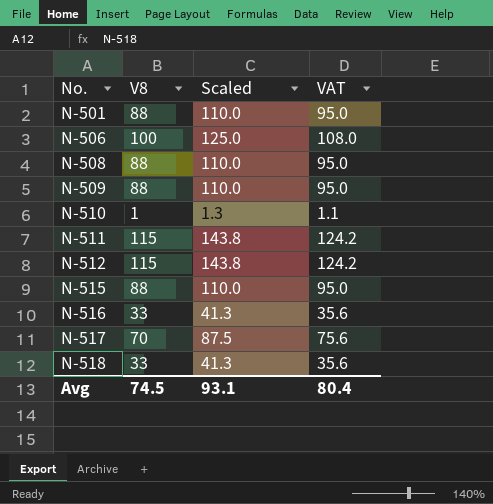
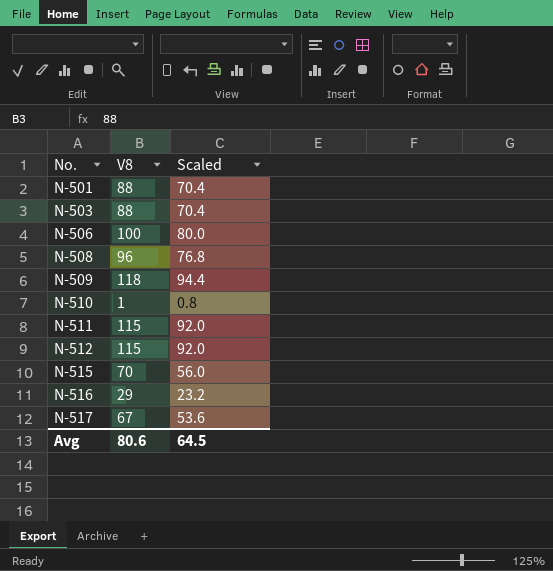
column VAT | formula: [V8] * 1.08 -> none
column Scaled | formula: [V8] * 1.25 -> [V8] * 0.8
row N-518: 33 | 41.3 | 35.6 -> none
row N-503: none -> 88 | 70.4
N-508 | V8: 88 -> 96
N-509 | V8: 88 -> 118
N-515 | V8: 88 -> 70
N-516 | V8: 33 -> 29
N-517 | V8: 70 -> 67
Avg | V8: 74.5 -> 80.6
Avg | Scaled: 93.1 -> 64.5

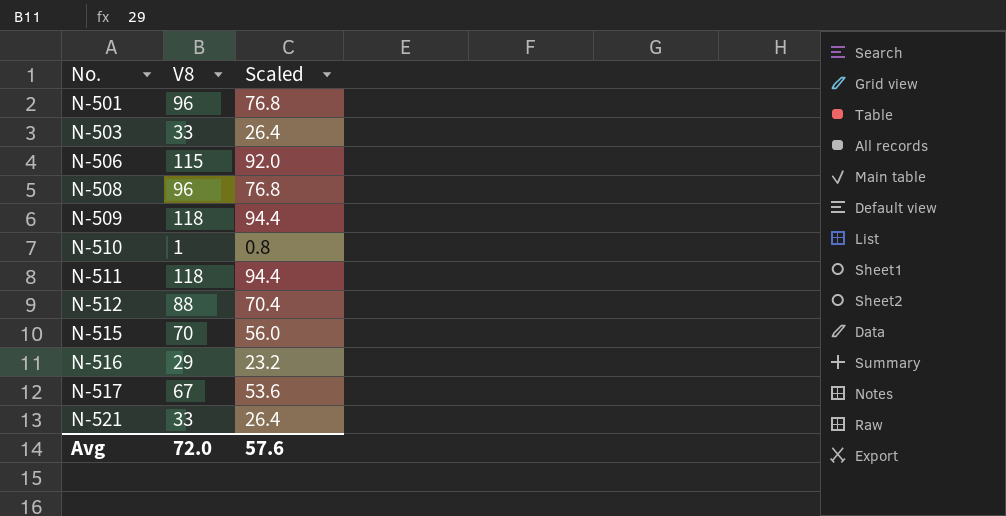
N-501 | V8: 88 -> 96
N-501 | Scaled: 70.4 -> 76.8
N-503 | V8: 88 -> 33
N-503 | Scaled: 70.4 -> 26.4
N-506 | V8: 100 -> 115
N-506 | Scaled: 80.0 -> 92.0
N-511 | V8: 115 -> 118
N-511 | Scaled: 92.0 -> 94.4
N-512 | V8: 115 -> 88
N-512 | Scaled: 92.0 -> 70.4
row N-521: none -> 33 | 26.4
Avg | V8: 80.6 -> 72.0
Avg | Scaled: 64.5 -> 57.6

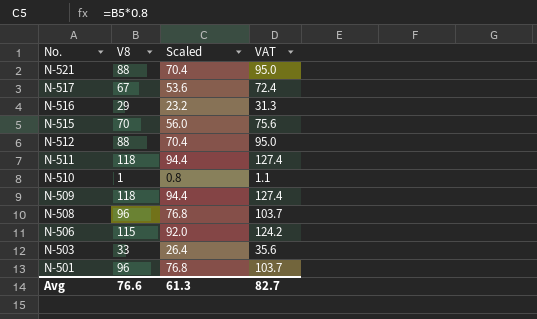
row order: No. ascending -> No. descending
column VAT | formula: none -> [V8] * 1.08
N-521 | V8: 33 -> 88
N-521 | Scaled: 26.4 -> 70.4
Avg | V8: 72.0 -> 76.6
Avg | Scaled: 57.6 -> 61.3

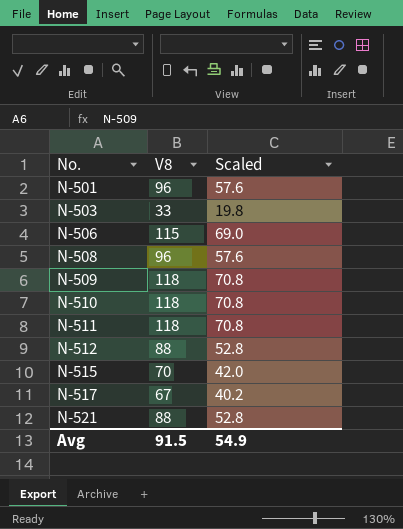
row order: No. descending -> No. ascending
column VAT | formula: [V8] * 1.08 -> none
column Scaled | formula: [V8] * 0.8 -> [V8] * 0.6
row N-516: 29 | 23.2 | 31.3 -> none
N-510 | V8: 1 -> 118
Avg | V8: 76.6 -> 91.5
Avg | Scaled: 61.3 -> 54.9

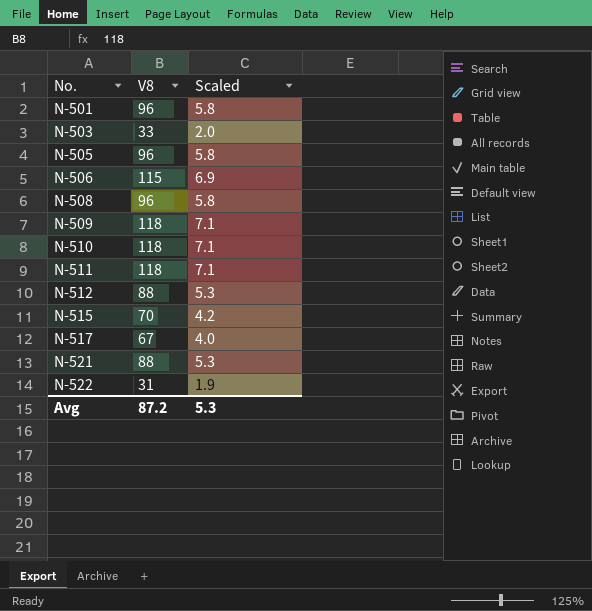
column Scaled | formula: [V8] * 0.6 -> [V8] * 0.06
row N-505: none -> 96 | 5.8
row N-522: none -> 31 | 1.9
Avg | V8: 91.5 -> 87.2
Avg | Scaled: 54.9 -> 5.3

